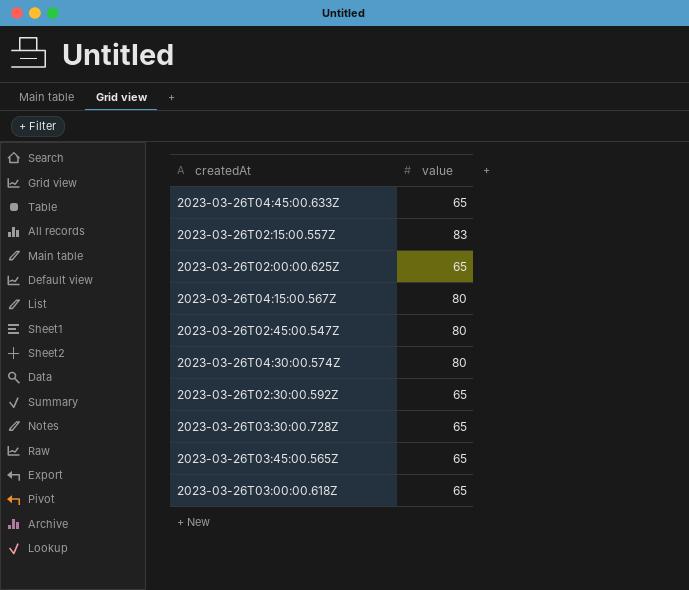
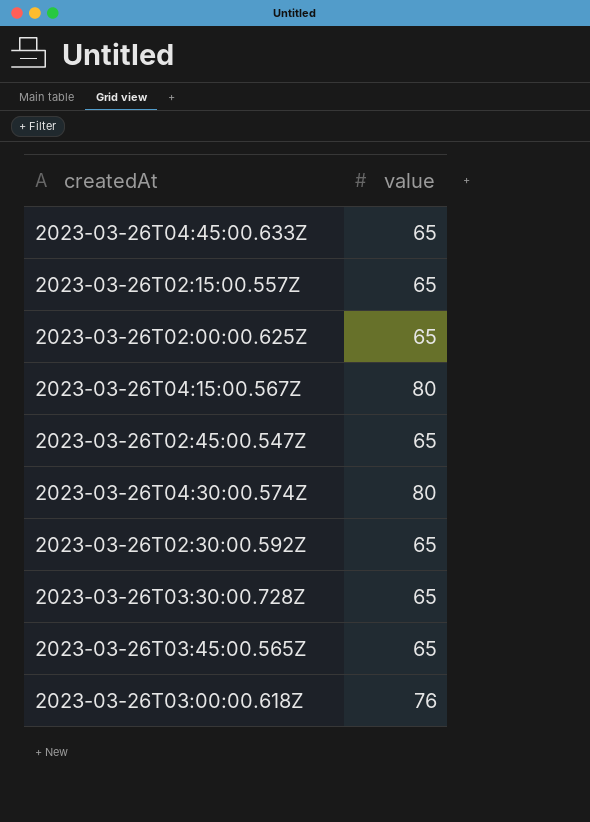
2023-03-26T02:15:00.557Z | value: 83 -> 65
2023-03-26T02:45:00.547Z | value: 80 -> 65
2023-03-26T03:00:00.618Z | value: 65 -> 76

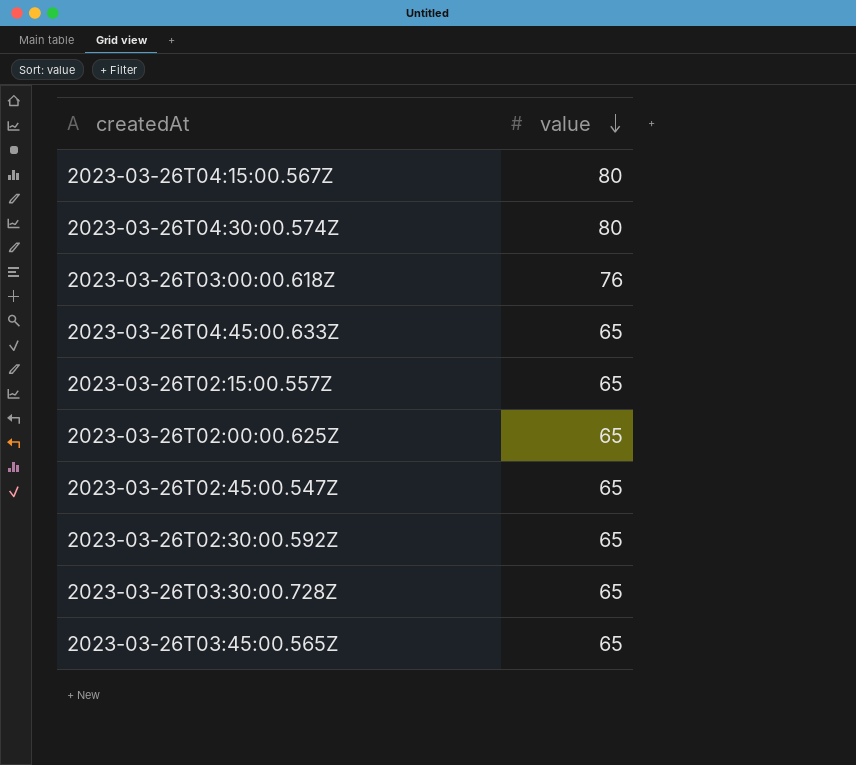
row order: none -> value descending

